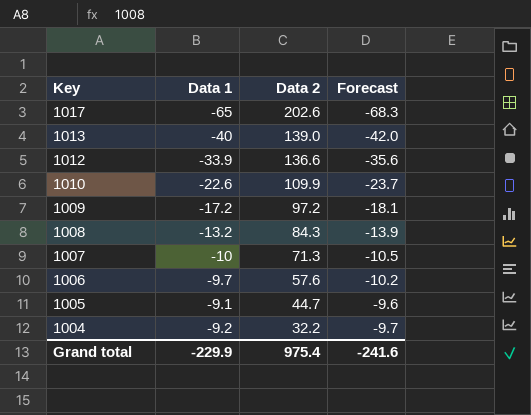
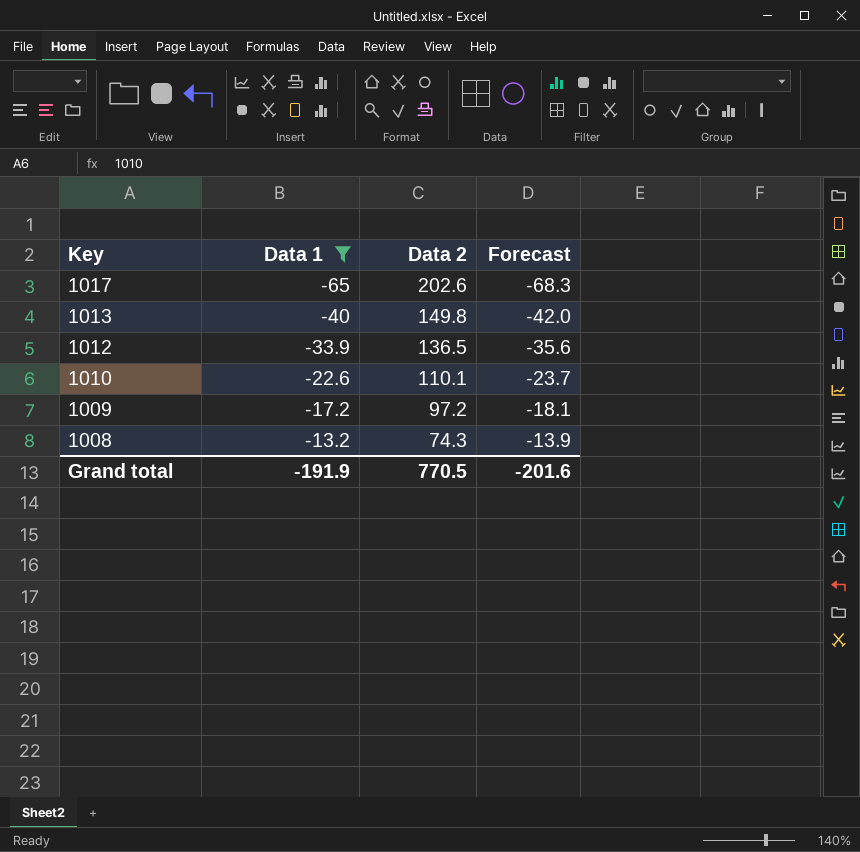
filter: none -> Data 1 <= -13.2
1013 | Data 2: 139.0 -> 149.8
1012 | Data 2: 136.6 -> 136.5
1010 | Data 2: 109.9 -> 110.1
1008 | Data 2: 84.3 -> 74.3
Grand total | Data 1: -229.9 -> -191.9
Grand total | Data 2: 975.4 -> 770.5
Grand total | Forecast: -241.6 -> -201.6

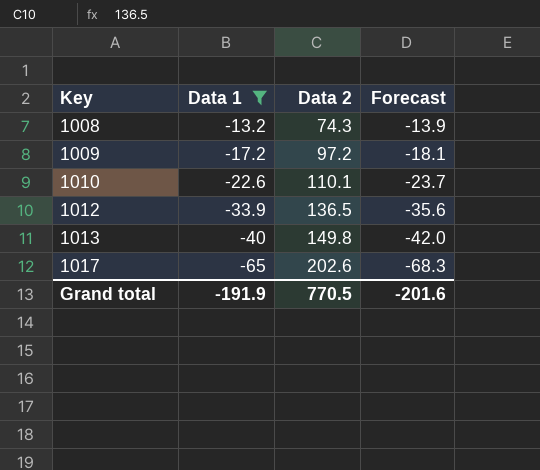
row order: Key descending -> Key ascending

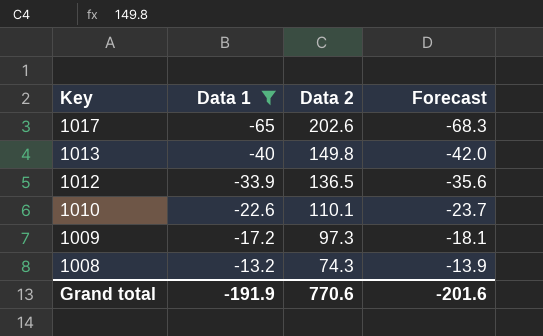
row order: Key ascending -> Key descending
1009 | Data 2: 97.2 -> 97.3
Grand total | Data 2: 770.5 -> 770.6

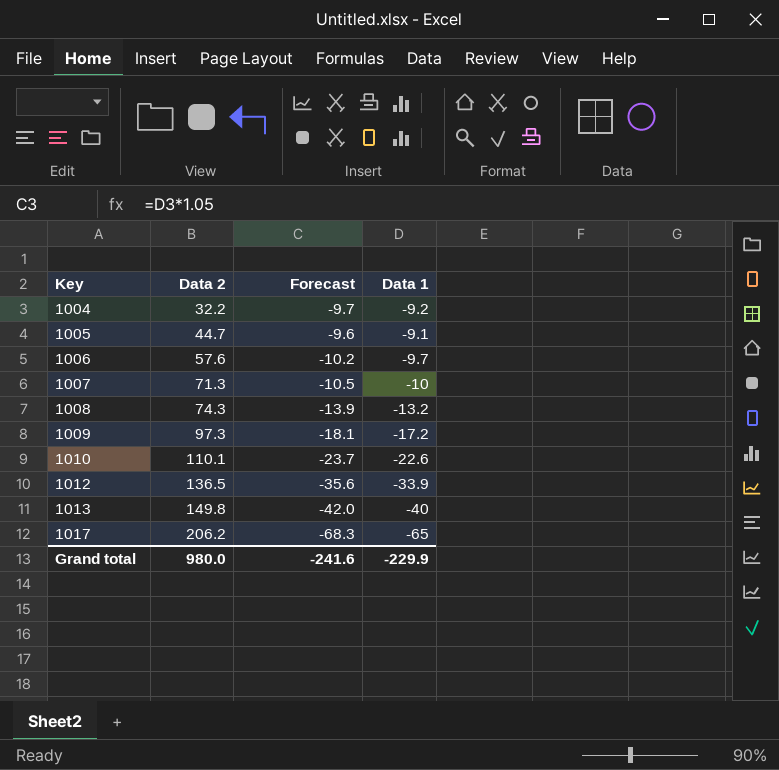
filter: Data 1 <= -13.2 -> none
row order: Key descending -> Key ascending
column Data 1 | position: 2 -> 4
1017 | Data 2: 202.6 -> 206.2
Grand total | Data 2: 770.6 -> 980.0
Grand total | Forecast: -201.6 -> -241.6
Grand total | Data 1: -191.9 -> -229.9

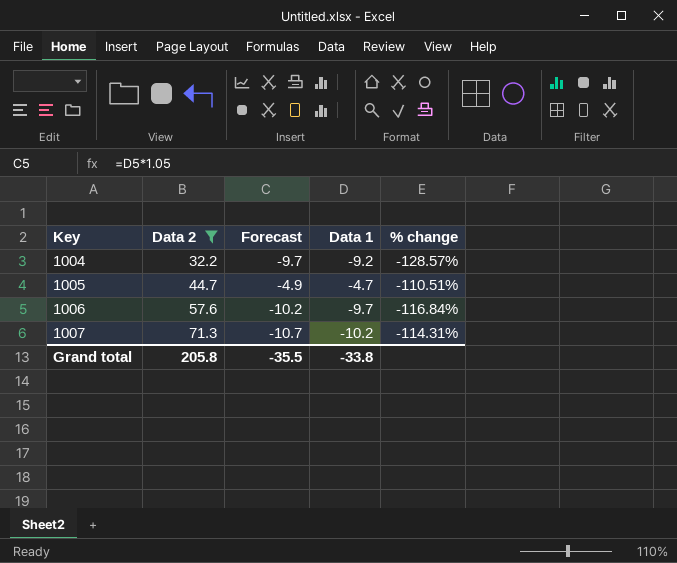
filter: none -> Data 2 <= 71.3
column % change | formula: none -> ([Data 1] - [Data 2]) / [Data 2]
1005 | Forecast: -9.6 -> -4.9
1005 | Data 1: -9.1 -> -4.7
1007 | Forecast: -10.5 -> -10.7
1007 | Data 1: -10 -> -10.2
Grand total | Data 2: 980.0 -> 205.8
Grand total | Forecast: -241.6 -> -35.5
Grand total | Data 1: -229.9 -> -33.8

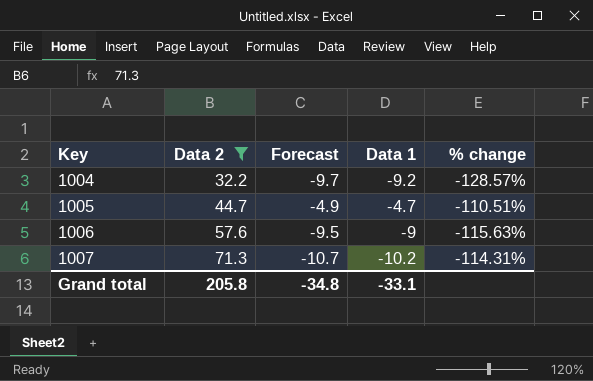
1006 | Forecast: -10.2 -> -9.5
1006 | Data 1: -9.7 -> -9
1006 | % change: -116.84% -> -115.63%
Grand total | Forecast: -35.5 -> -34.8
Grand total | Data 1: -33.8 -> -33.1

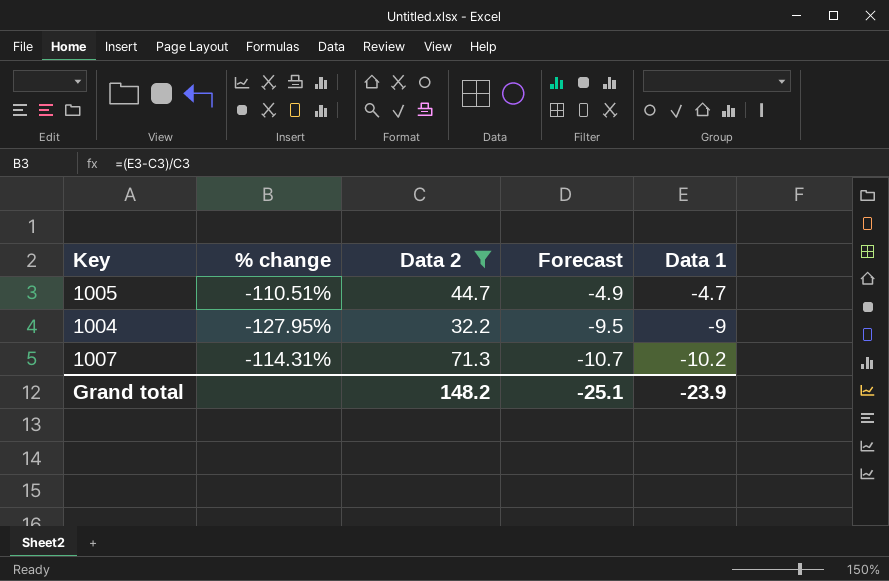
row order: Key ascending -> Forecast descending
column % change | position: 5 -> 2
row 1006: 57.6 | -9.5 | -9 | -115.63% -> none
1004 | % change: -128.57% -> -127.95%
1004 | Forecast: -9.7 -> -9.5
1004 | Data 1: -9.2 -> -9
Grand total | Data 2: 205.8 -> 148.2
Grand total | Forecast: -34.8 -> -25.1
Grand total | Data 1: -33.1 -> -23.9

